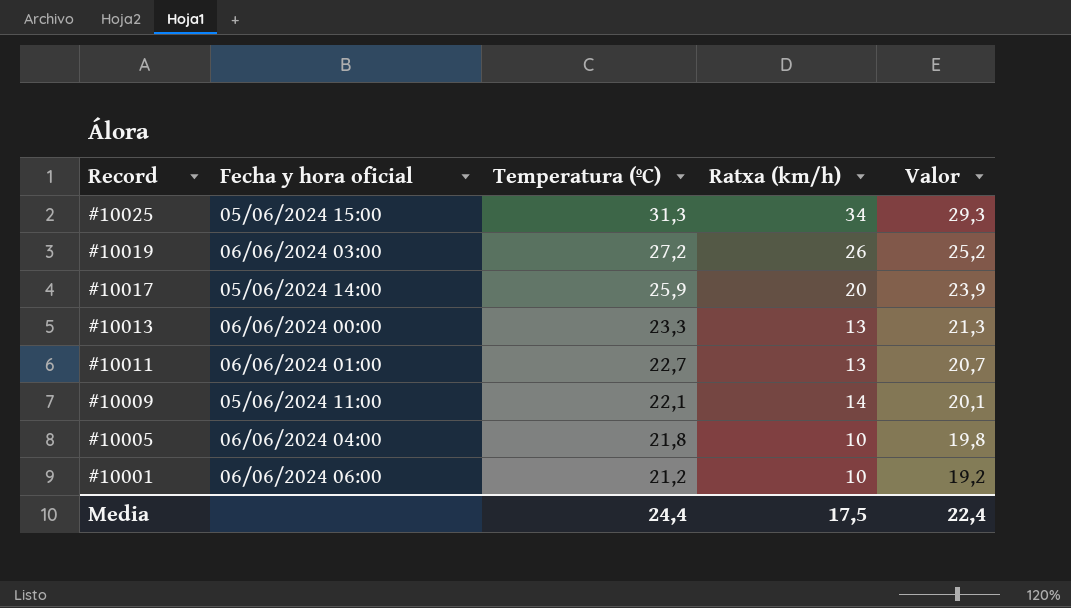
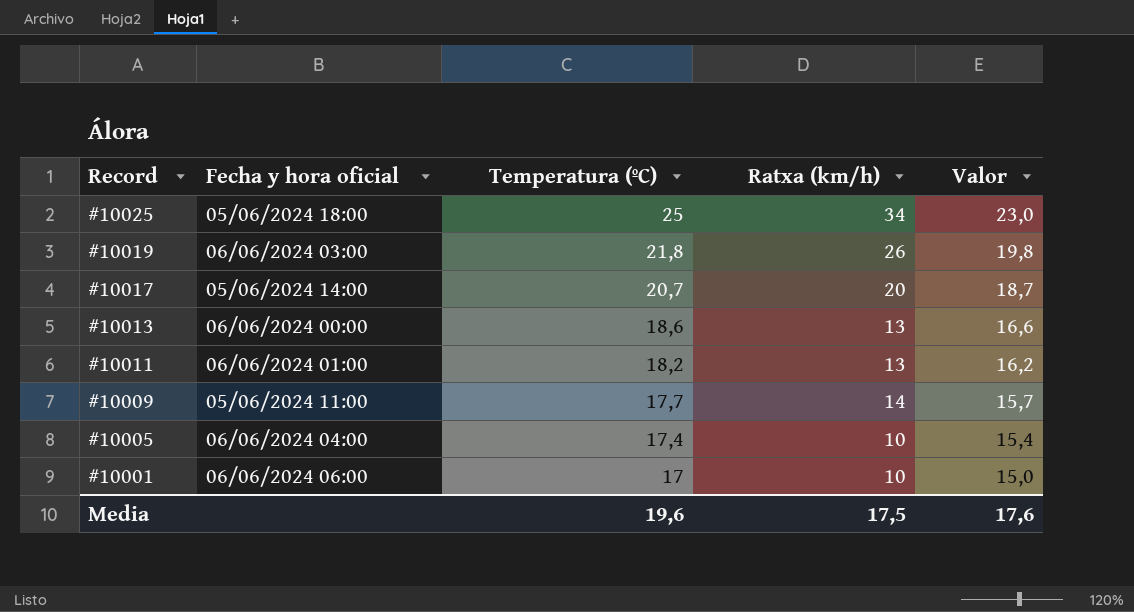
#10025 | Fecha y hora oficial: 05/06/2024 15:00 -> 05/06/2024 18:00
#10025 | Temperatura (ºC): 31,3 -> 25
#10025 | Valor: 29,3 -> 23,0
#10019 | Temperatura (ºC): 27,2 -> 21,8
#10019 | Valor: 25,2 -> 19,8
#10017 | Temperatura (ºC): 25,9 -> 20,7
#10017 | Valor: 23,9 -> 18,7
#10013 | Temperatura (ºC): 23,3 -> 18,6
#10013 | Valor: 21,3 -> 16,6
#10011 | Temperatura (ºC): 22,7 -> 18,2
#10011 | Valor: 20,7 -> 16,2
#10009 | Temperatura (ºC): 22,1 -> 17,7
#10009 | Valor: 20,1 -> 15,7
#10005 | Temperatura (ºC): 21,8 -> 17,4
#10005 | Valor: 19,8 -> 15,4
#10001 | Temperatura (ºC): 21,2 -> 17
#10001 | Valor: 19,2 -> 15,0
Media | Temperatura (ºC): 24,4 -> 19,6
Media | Valor: 22,4 -> 17,6

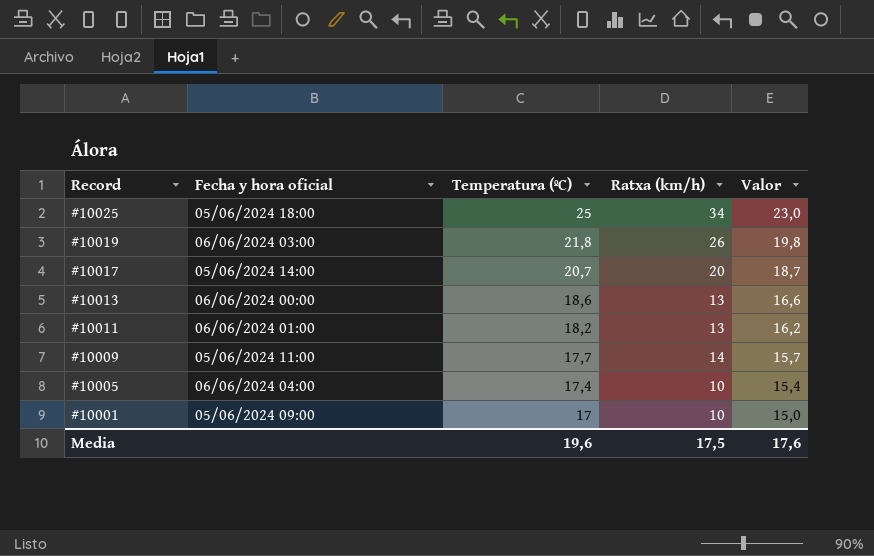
#10001 | Fecha y hora oficial: 06/06/2024 06:00 -> 05/06/2024 09:00

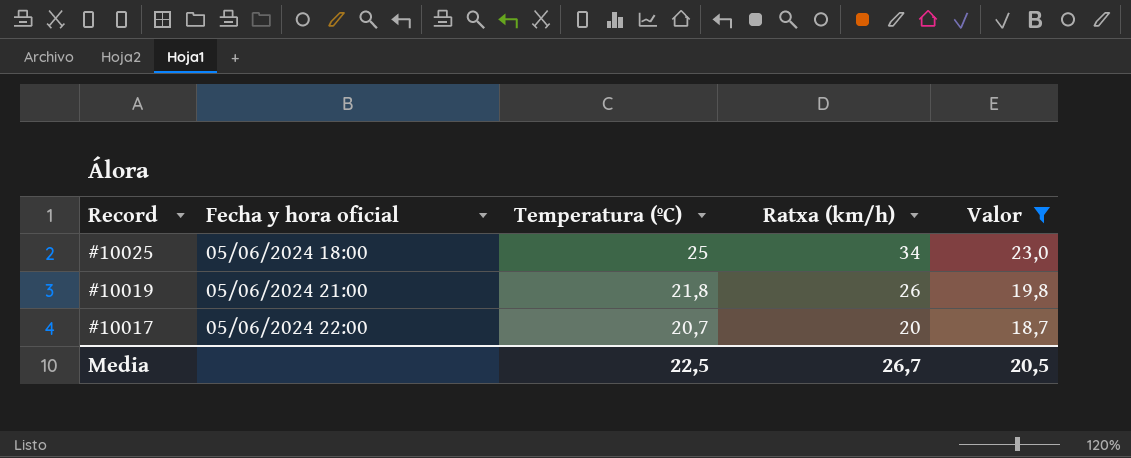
filter: none -> Valor >= 18,7
#10019 | Fecha y hora oficial: 06/06/2024 03:00 -> 05/06/2024 21:00
#10017 | Fecha y hora oficial: 05/06/2024 14:00 -> 05/06/2024 22:00
Media | Temperatura (ºC): 19,6 -> 22,5
Media | Ratxa (km/h): 17,5 -> 26,7
Media | Valor: 17,6 -> 20,5

